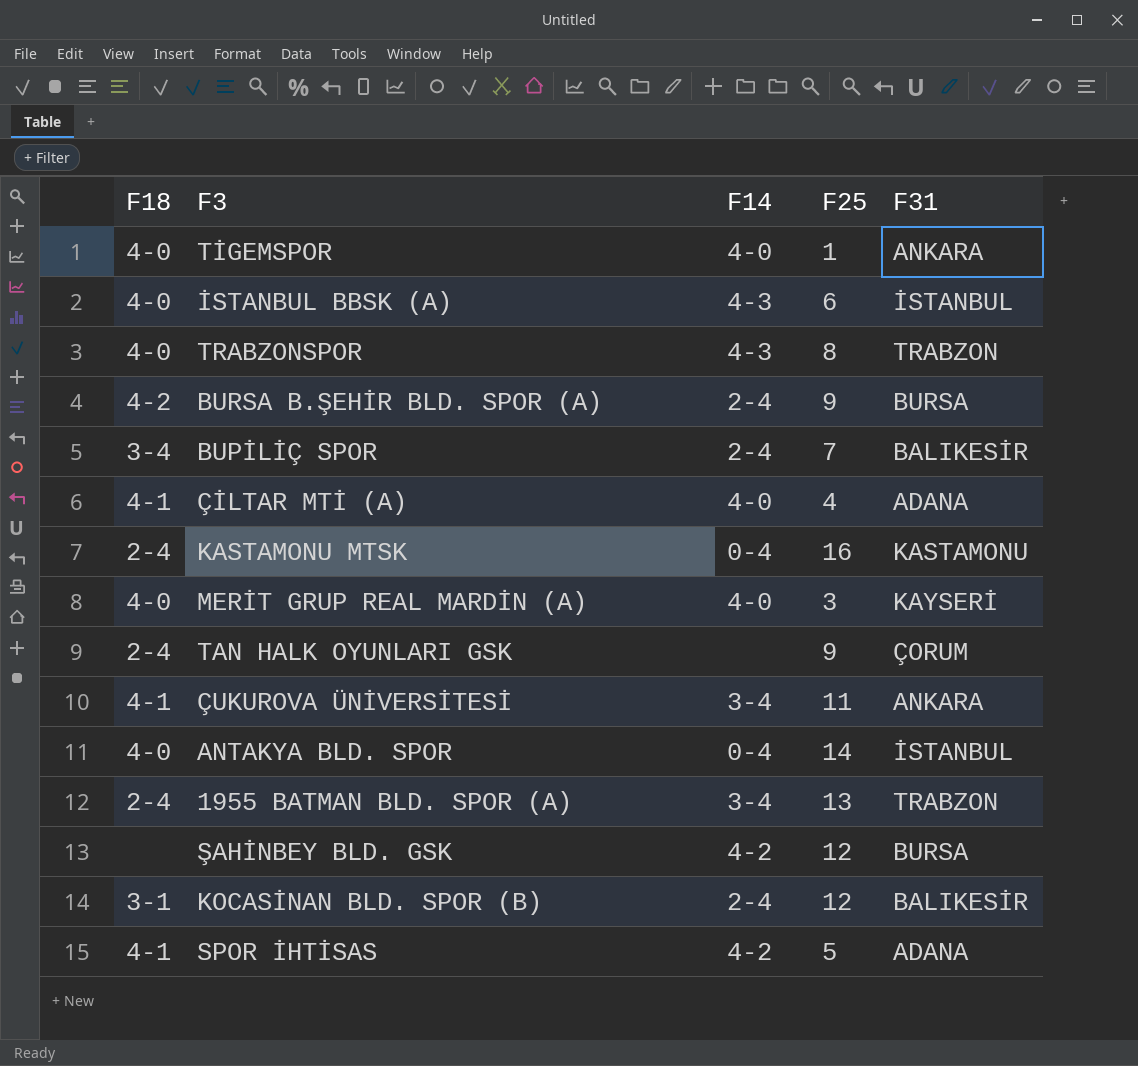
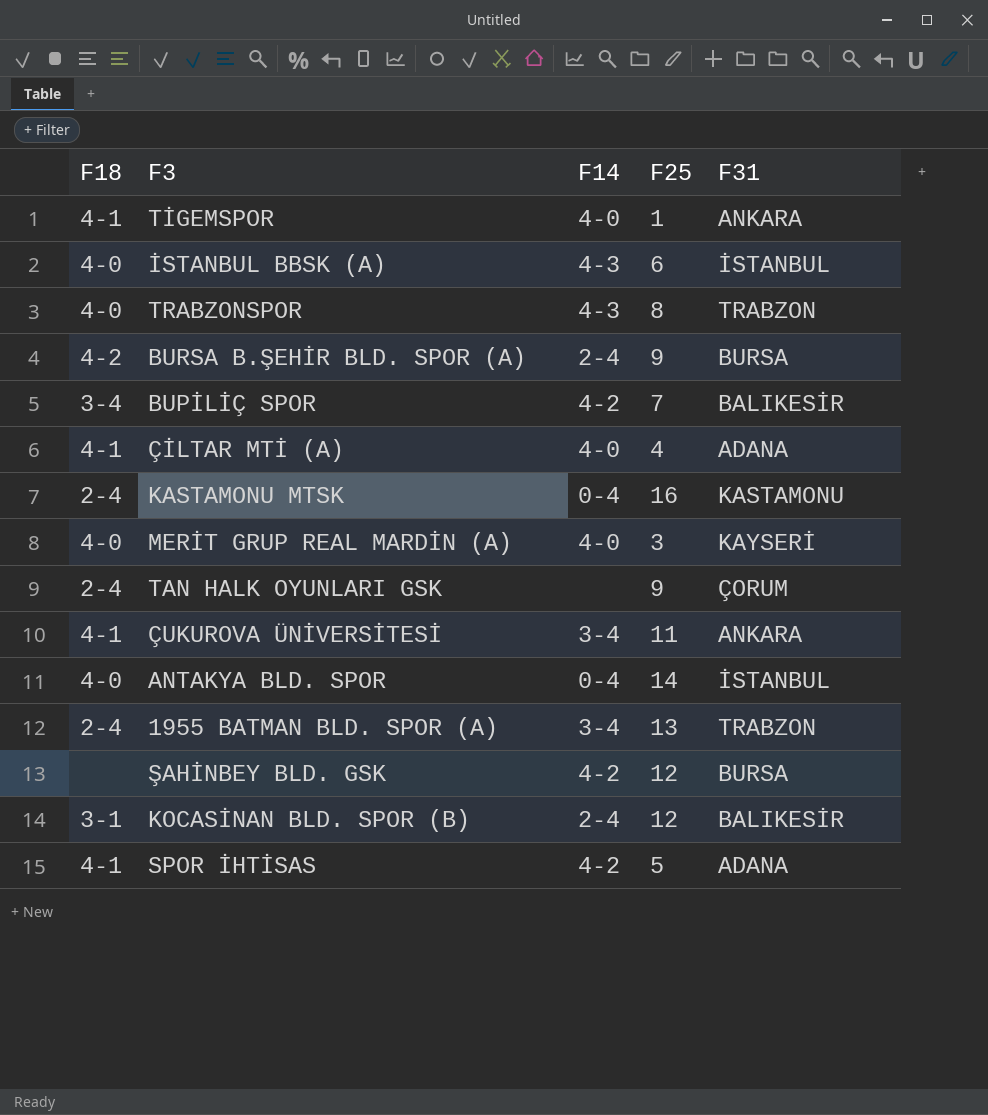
TİGEMSPOR | F18: 4-0 -> 4-1
BUPİLİÇ SPOR | F14: 2-4 -> 4-2

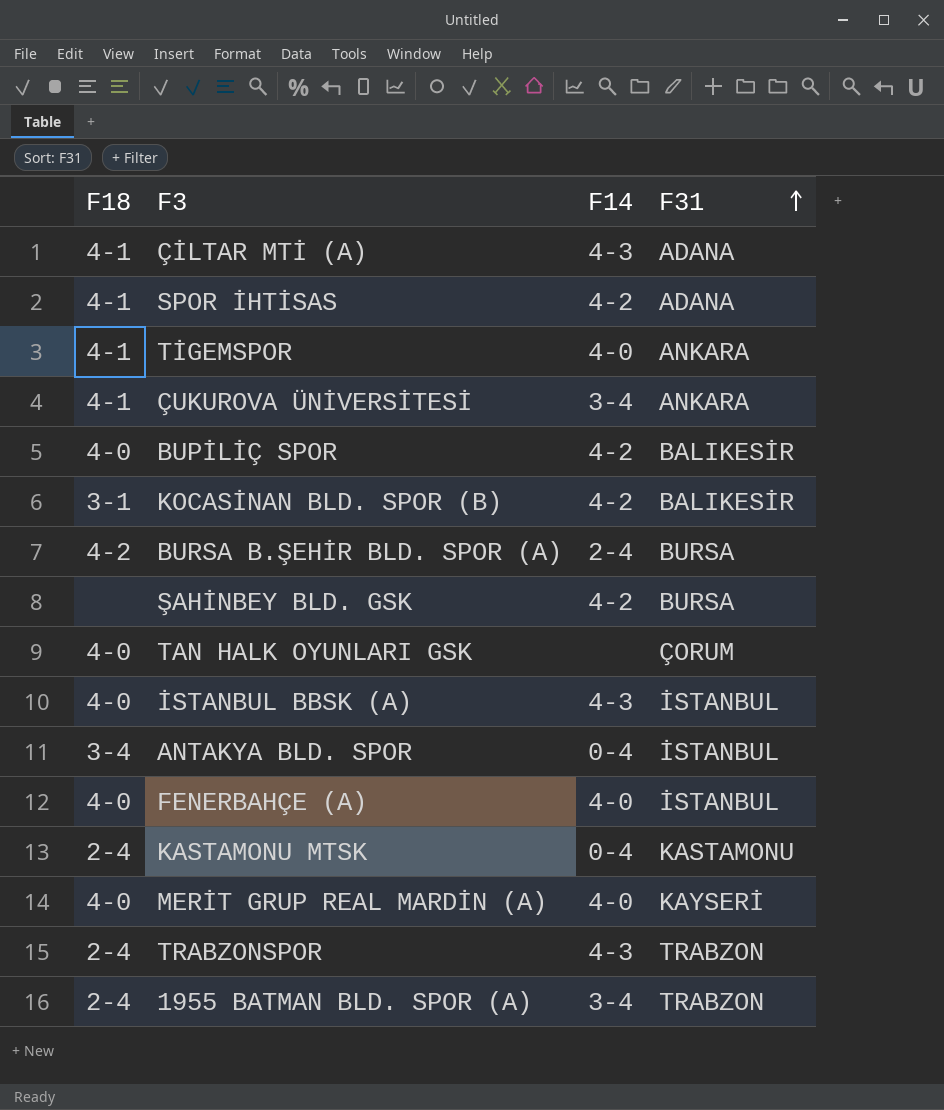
row order: none -> F31 ascending
column F25 | position: 4 -> none
ÇİLTAR MTİ (A) | F14: 4-0 -> 4-3
BUPİLİÇ SPOR | F18: 3-4 -> 4-0
KOCASİNAN BLD. SPOR (B) | F14: 2-4 -> 4-2
TAN HALK OYUNLARI GSK | F18: 2-4 -> 4-0
ANTAKYA BLD. SPOR | F18: 4-0 -> 3-4
row FENERBAHÇE (A): none -> 4-0 | 4-0 | İSTANBUL
TRABZONSPOR | F18: 4-0 -> 2-4

